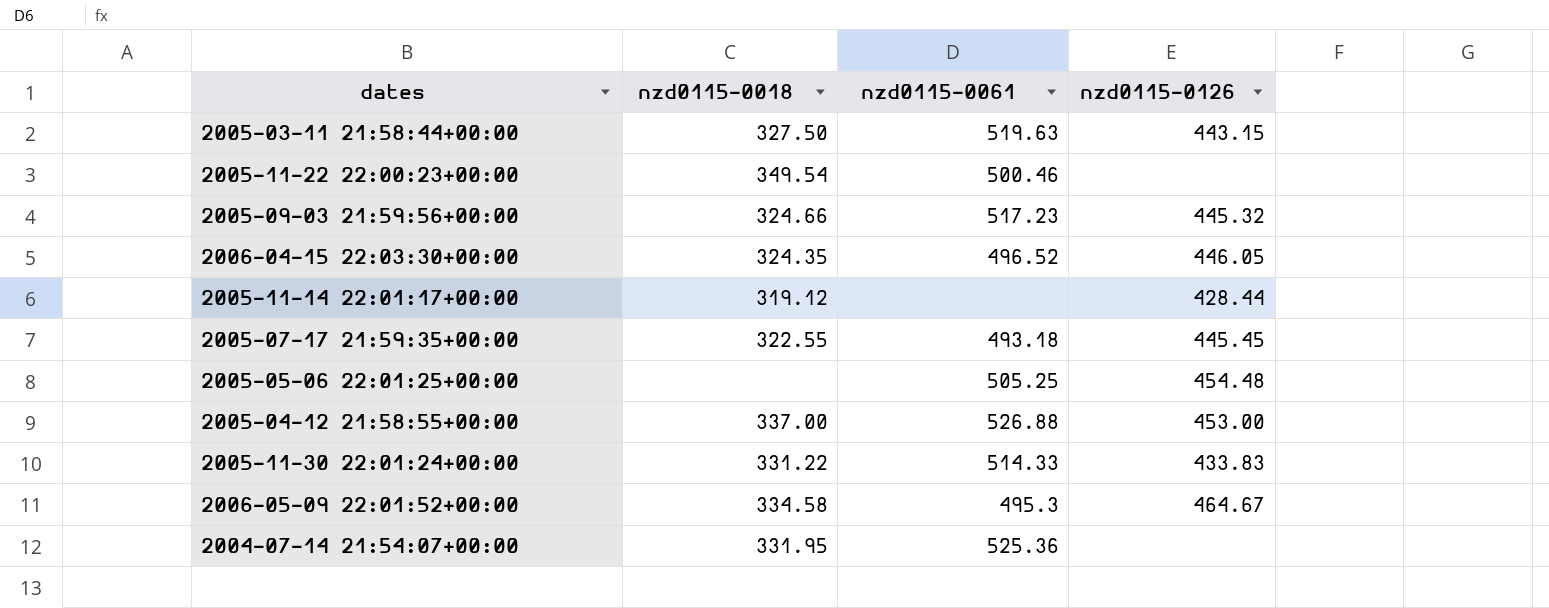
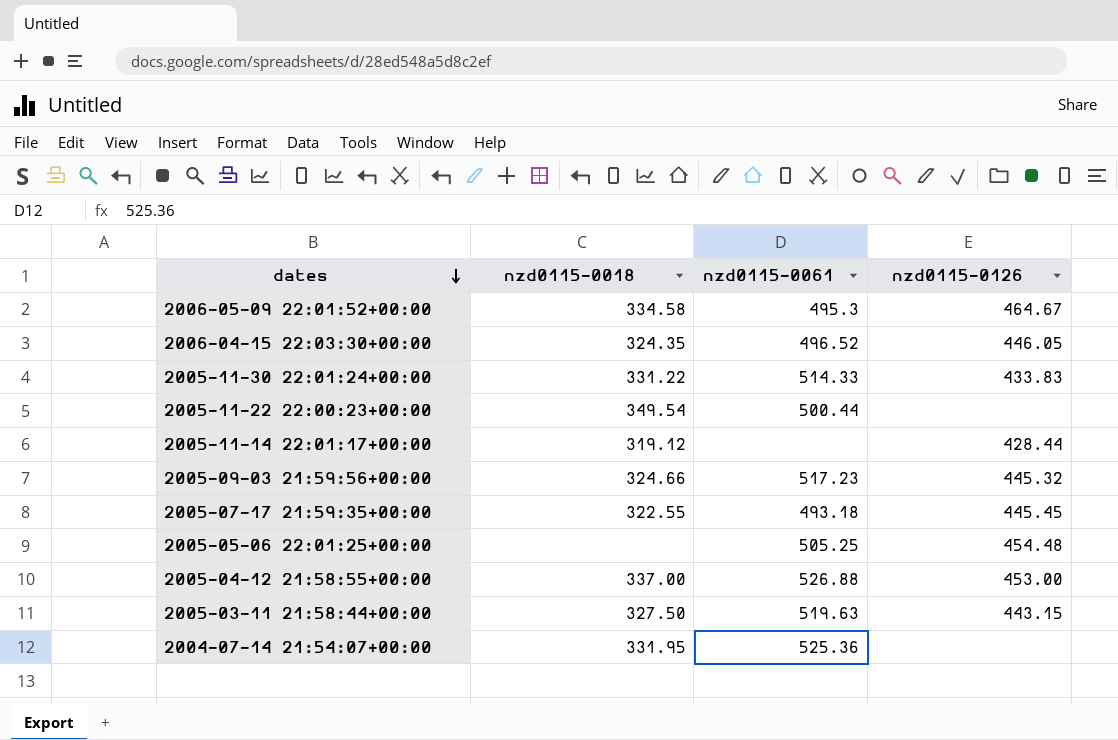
row order: none -> dates descending
2005-11-22 22:00:23+00:00 | nzd0115-0061: 500.46 -> 500.44

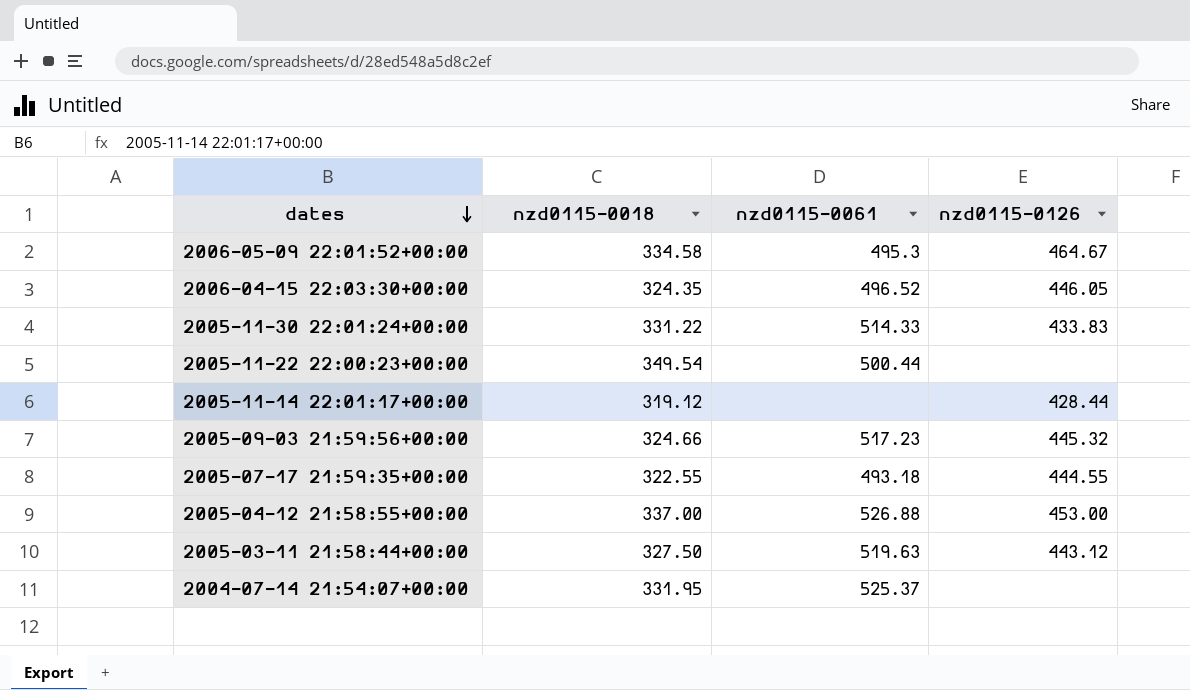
row 2005-05-06 22:01:25+00:00: none | 505.25 | 454.48 -> none
2005-07-17 21:59:35+00:00 | nzd0115-0126: 445.45 -> 444.55
2005-03-11 21:58:44+00:00 | nzd0115-0126: 443.15 -> 443.12
2004-07-14 21:54:07+00:00 | nzd0115-0061: 525.36 -> 525.37

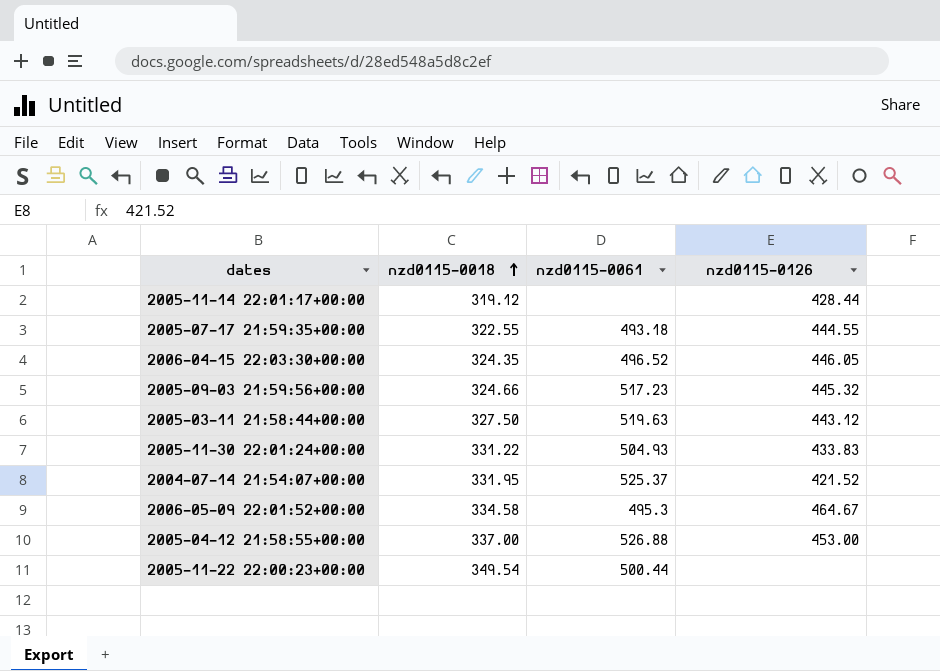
row order: dates descending -> nzd0115-0018 ascending
2005-11-30 22:01:24+00:00 | nzd0115-0061: 514.33 -> 504.93
2004-07-14 21:54:07+00:00 | nzd0115-0126: none -> 421.52

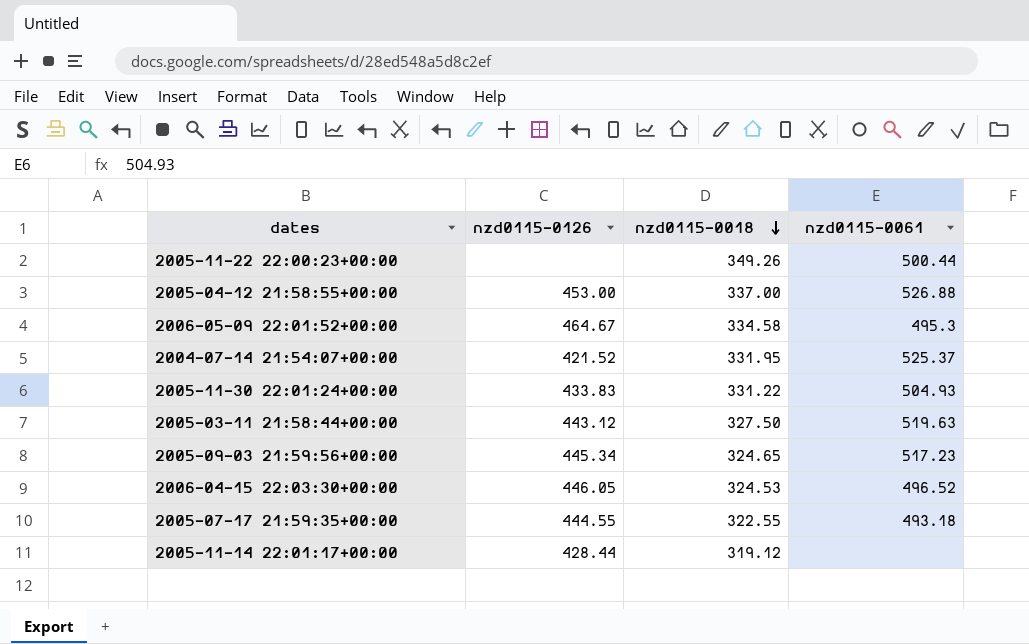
row order: nzd0115-0018 ascending -> nzd0115-0018 descending
column nzd0115-0126 | position: 4 -> 2
2005-11-22 22:00:23+00:00 | nzd0115-0018: 349.54 -> 349.26
2005-09-03 21:59:56+00:00 | nzd0115-0126: 445.32 -> 445.34
2005-09-03 21:59:56+00:00 | nzd0115-0018: 324.66 -> 324.65
2006-04-15 22:03:30+00:00 | nzd0115-0018: 324.35 -> 324.53

